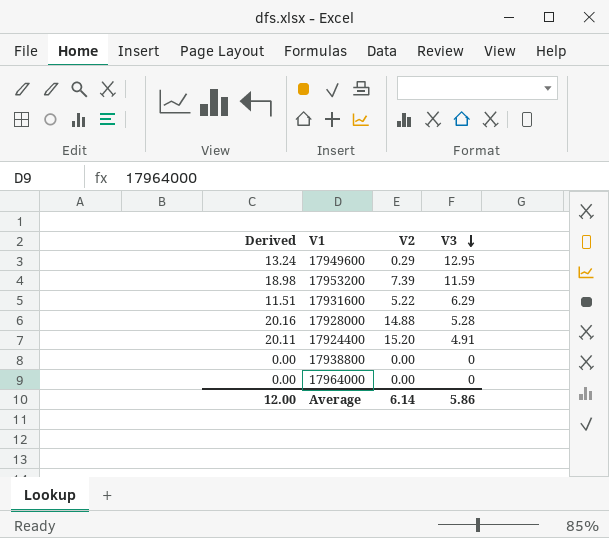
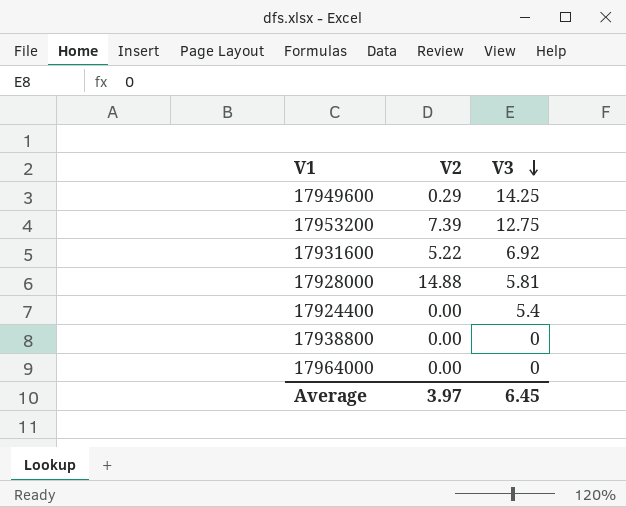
column Derived | formula: [V2] + [V3] -> none
17949600 | V3: 12.95 -> 14.25
17953200 | V3: 11.59 -> 12.75
17931600 | V3: 6.29 -> 6.92
17928000 | V3: 5.28 -> 5.81
17924400 | V2: 15.20 -> 0.00
17924400 | V3: 4.91 -> 5.4
Average | V2: 6.14 -> 3.97
Average | V3: 5.86 -> 6.45

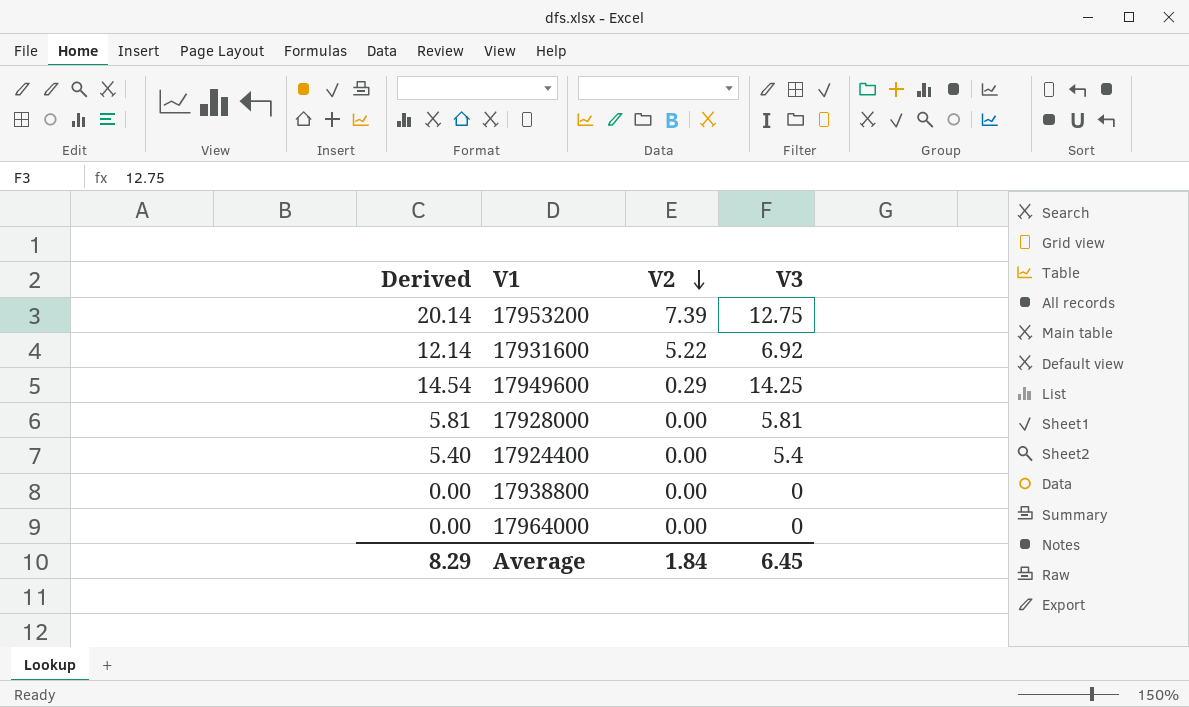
row order: V3 descending -> V2 descending
column Derived | formula: none -> [V2] + [V3]
17928000 | V2: 14.88 -> 0.00
Average | V2: 3.97 -> 1.84

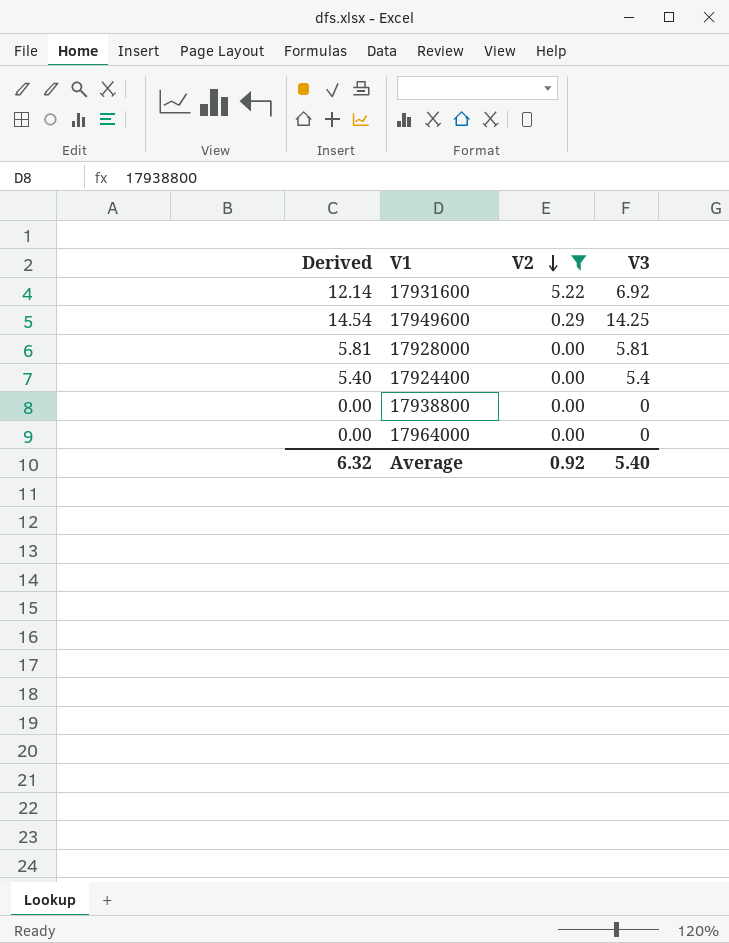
filter: none -> V2 != 7.39
Average | Derived: 8.29 -> 6.32
Average | V2: 1.84 -> 0.92
Average | V3: 6.45 -> 5.40

